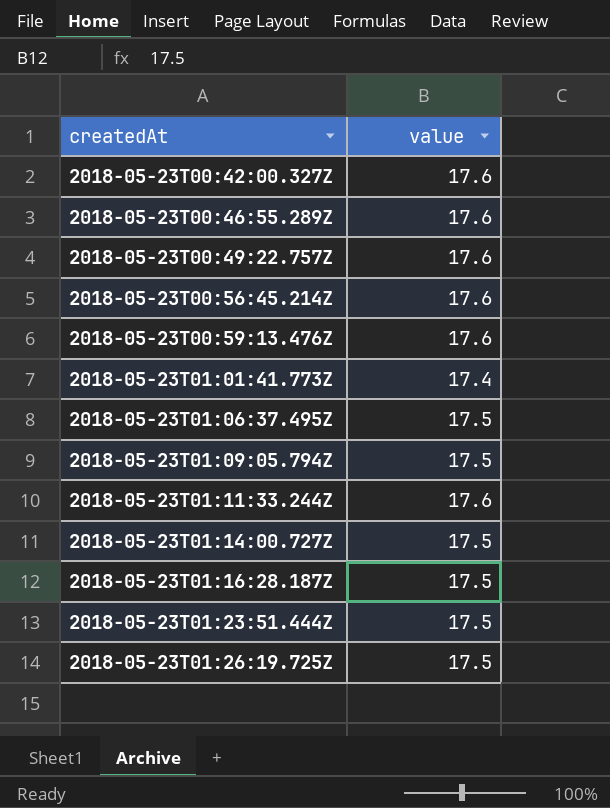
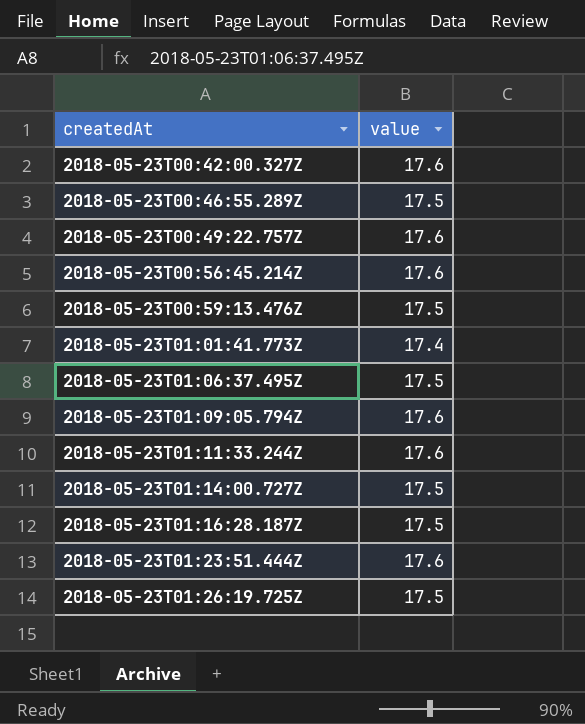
2018-05-23T00:46:55.289Z | value: 17.6 -> 17.5
2018-05-23T00:59:13.476Z | value: 17.6 -> 17.5
2018-05-23T01:09:05.794Z | value: 17.5 -> 17.6
2018-05-23T01:23:51.444Z | value: 17.5 -> 17.6

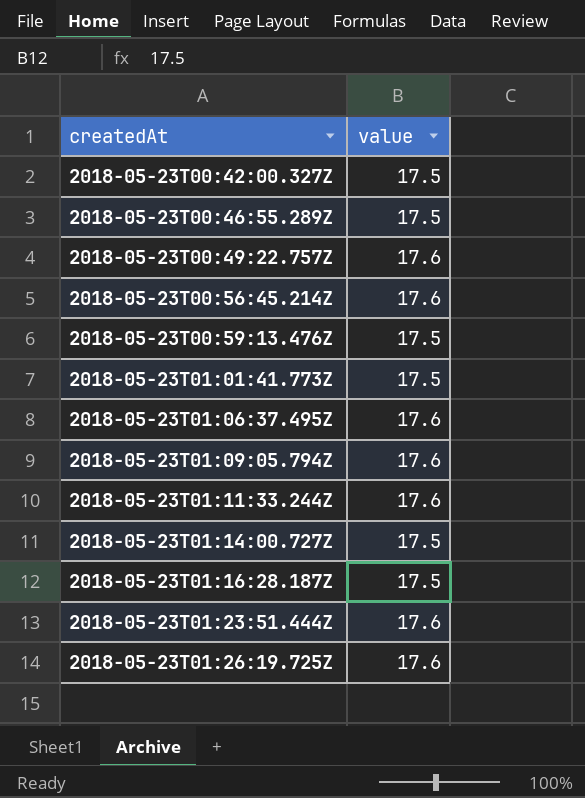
2018-05-23T00:42:00.327Z | value: 17.6 -> 17.5
2018-05-23T01:01:41.773Z | value: 17.4 -> 17.5
2018-05-23T01:06:37.495Z | value: 17.5 -> 17.6
2018-05-23T01:26:19.725Z | value: 17.5 -> 17.6

